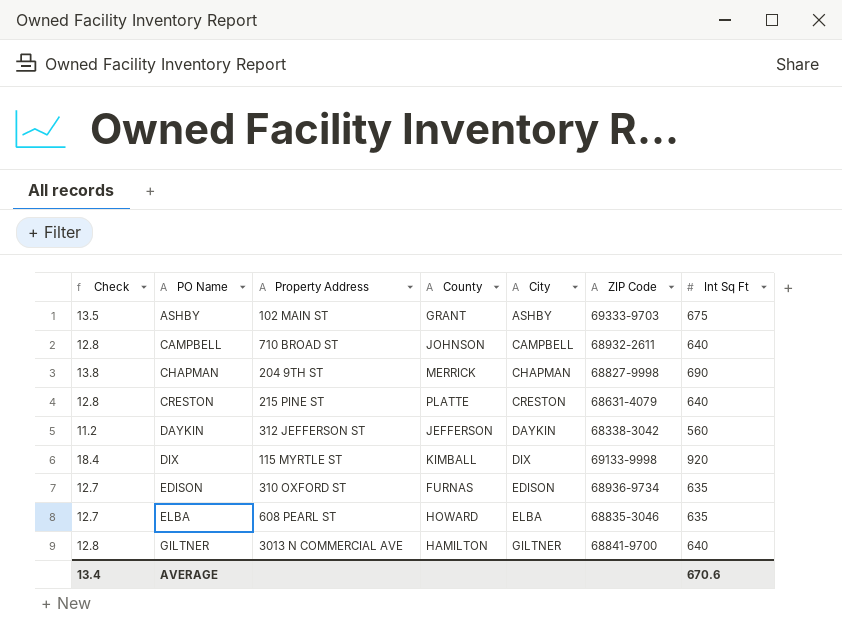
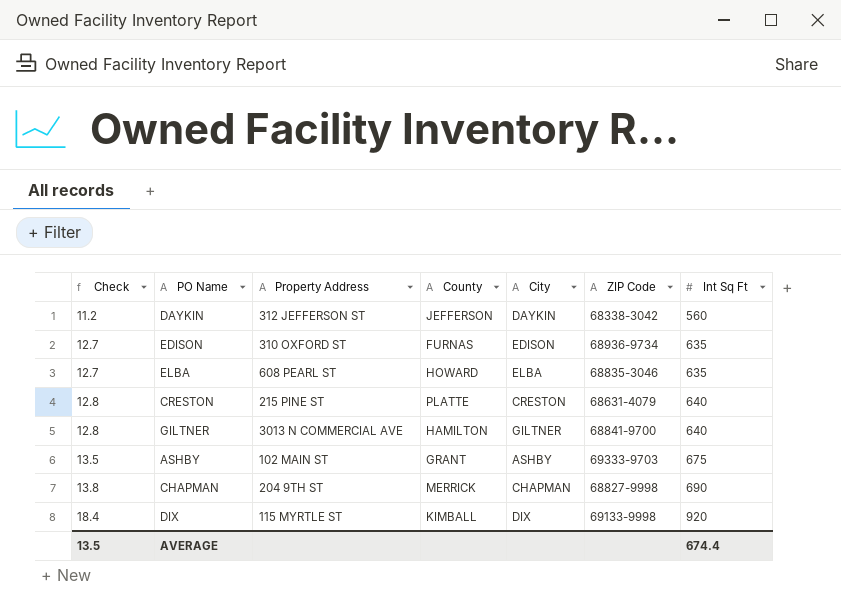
row order: PO Name ascending -> Check ascending
row CAMPBELL: 12.8 | 710 BROAD ST | JOHNSON | CAMPBELL | 68932-2611 | 640 -> none
AVERAGE | Check: 13.4 -> 13.5
AVERAGE | Int Sq Ft: 670.6 -> 674.4

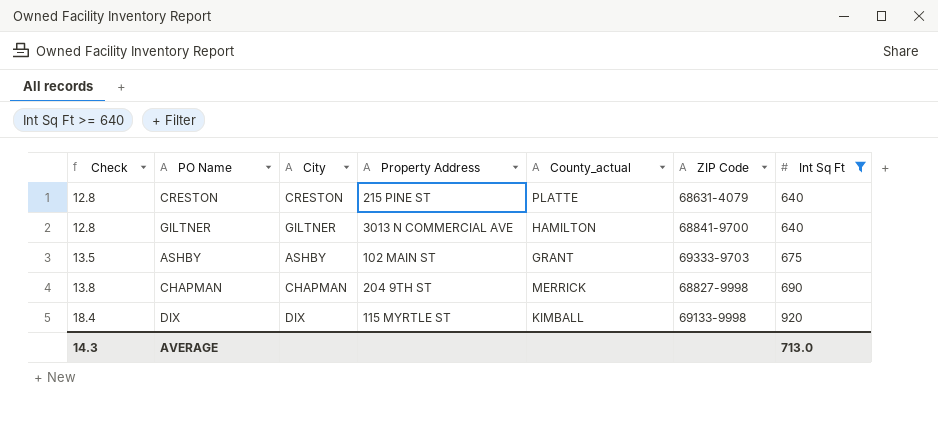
filter: none -> Int Sq Ft >= 640
column City | position: 5 -> 3
column name: County -> County_actual
AVERAGE | Check: 13.5 -> 14.3
AVERAGE | Int Sq Ft: 674.4 -> 713.0

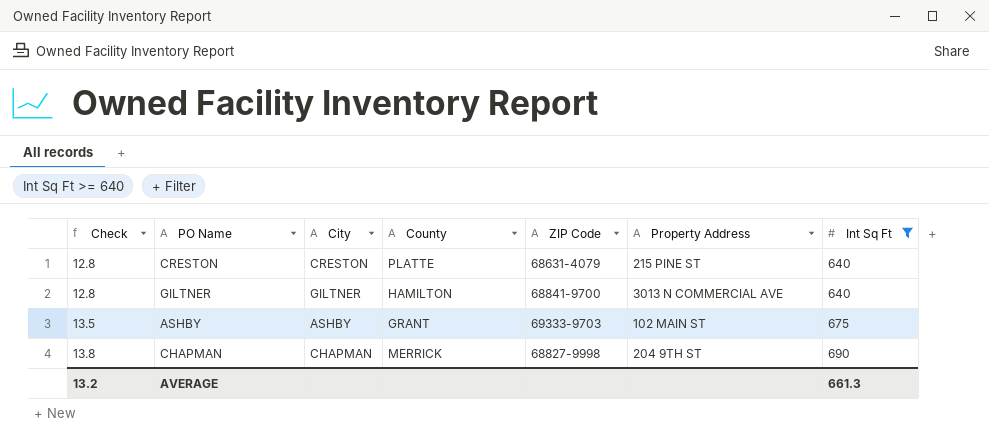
column name: County_actual -> County
column Property Address | position: 4 -> 6
row DIX: 18.4 | DIX | 115 MYRTLE ST | KIMBALL | 69133-9998 | 920 -> none
AVERAGE | Check: 14.3 -> 13.2
AVERAGE | Int Sq Ft: 713.0 -> 661.3

